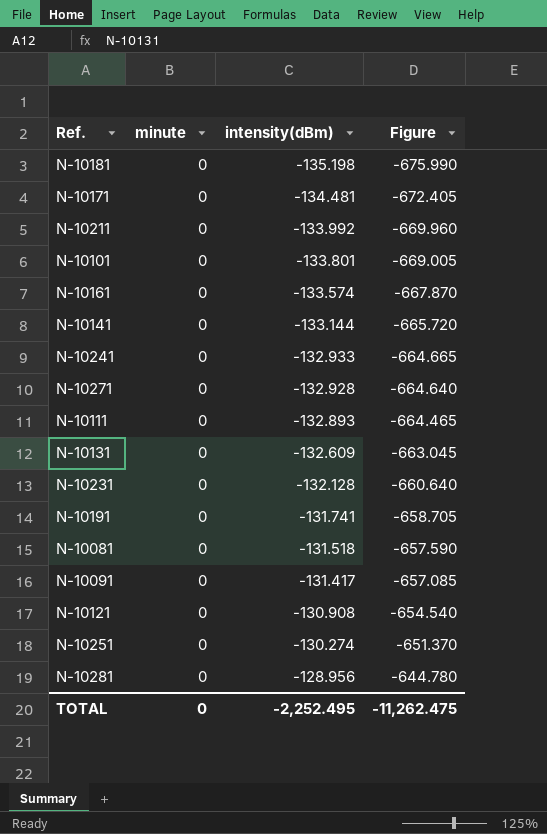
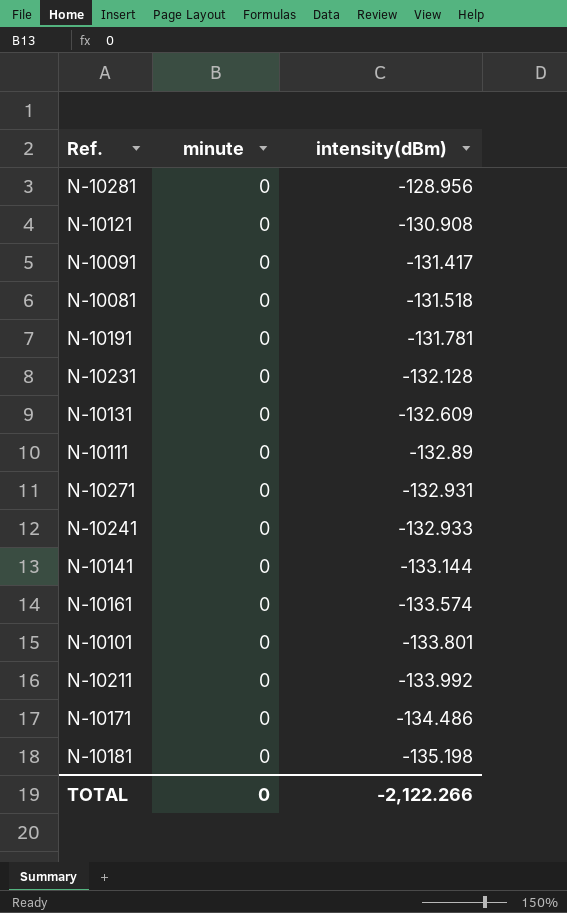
row order: intensity(dBm) ascending -> intensity(dBm) descending
column Figure | formula: [intensity(dBm)] * 5 -> none
row N-10251: 0 | -130.274 | -651.370 -> none
N-10191 | intensity(dBm): -131.741 -> -131.781
N-10111 | intensity(dBm): -132.893 -> -132.89
N-10271 | intensity(dBm): -132.928 -> -132.931
N-10171 | intensity(dBm): -134.481 -> -134.486
TOTAL | intensity(dBm): -2,252.495 -> -2,122.266

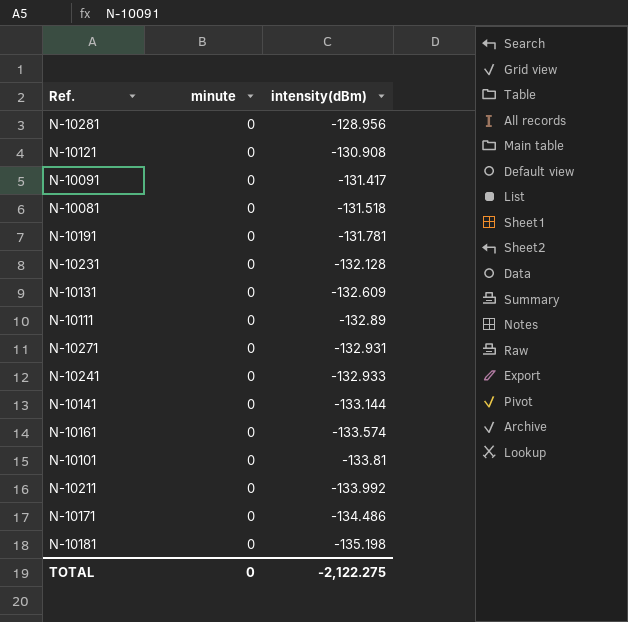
N-10101 | intensity(dBm): -133.801 -> -133.81
TOTAL | intensity(dBm): -2,122.266 -> -2,122.275

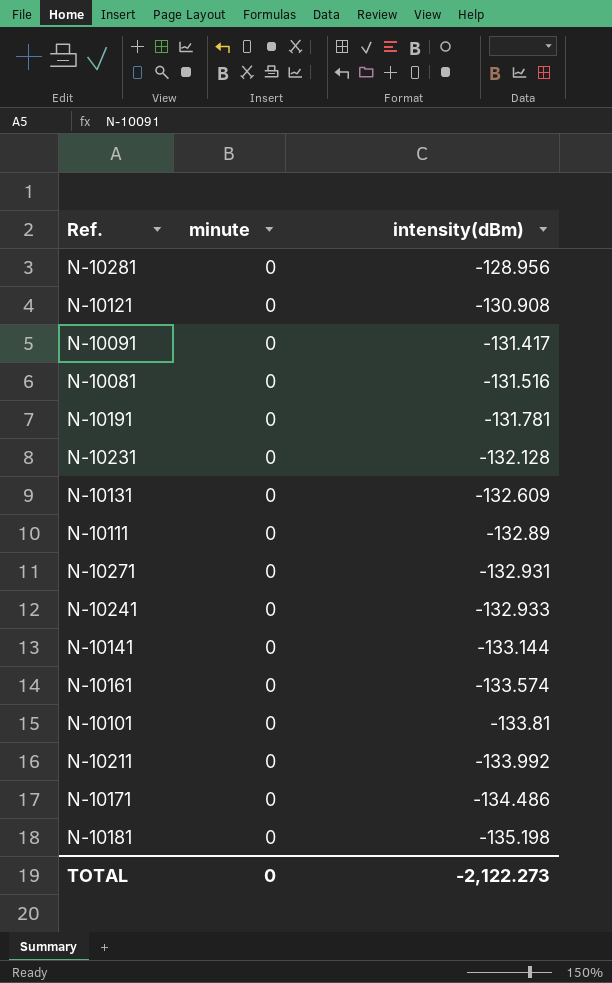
N-10081 | intensity(dBm): -131.518 -> -131.516
TOTAL | intensity(dBm): -2,122.275 -> -2,122.273

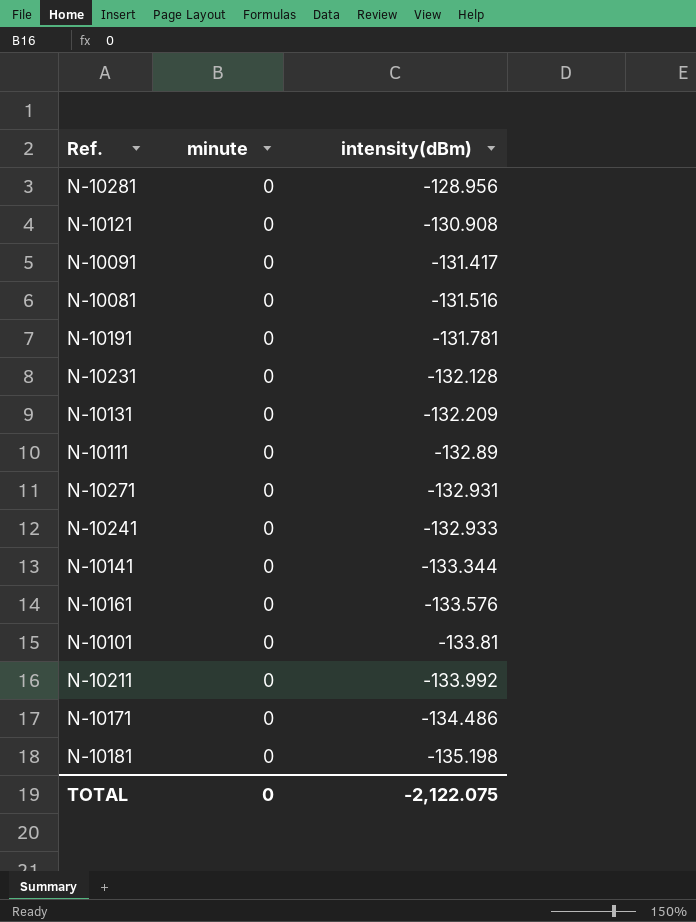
N-10131 | intensity(dBm): -132.609 -> -132.209
N-10141 | intensity(dBm): -133.144 -> -133.344
N-10161 | intensity(dBm): -133.574 -> -133.576
TOTAL | intensity(dBm): -2,122.273 -> -2,122.075

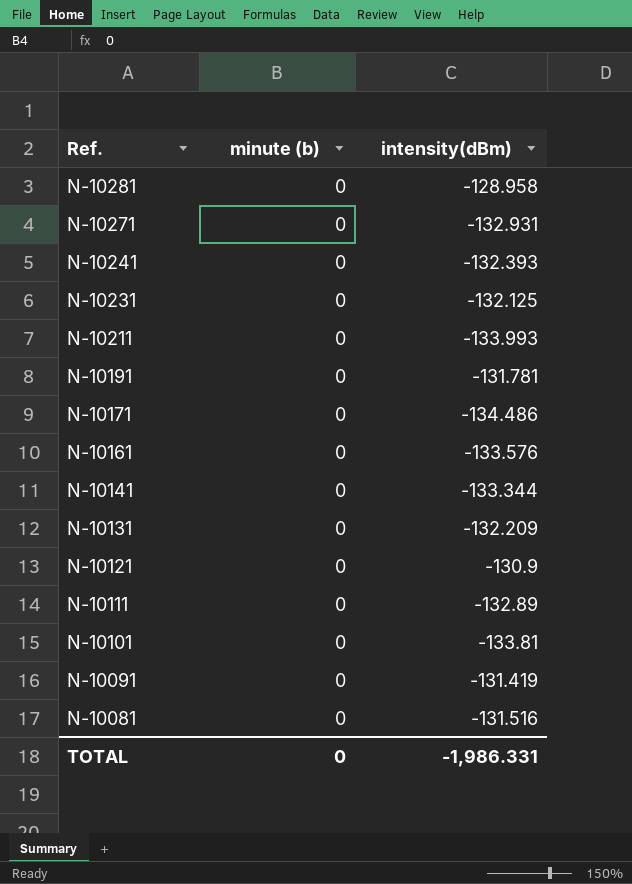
row order: intensity(dBm) descending -> Ref. descending
column name: minute -> minute (b)
row N-10181: 0 | -135.198 -> none
N-10281 | intensity(dBm): -128.956 -> -128.958
N-10241 | intensity(dBm): -132.933 -> -132.393
N-10231 | intensity(dBm): -132.128 -> -132.125
N-10211 | intensity(dBm): -133.992 -> -133.993
N-10121 | intensity(dBm): -130.908 -> -130.9
N-10091 | intensity(dBm): -131.417 -> -131.419
TOTAL | intensity(dBm): -2,122.075 -> -1,986.331

